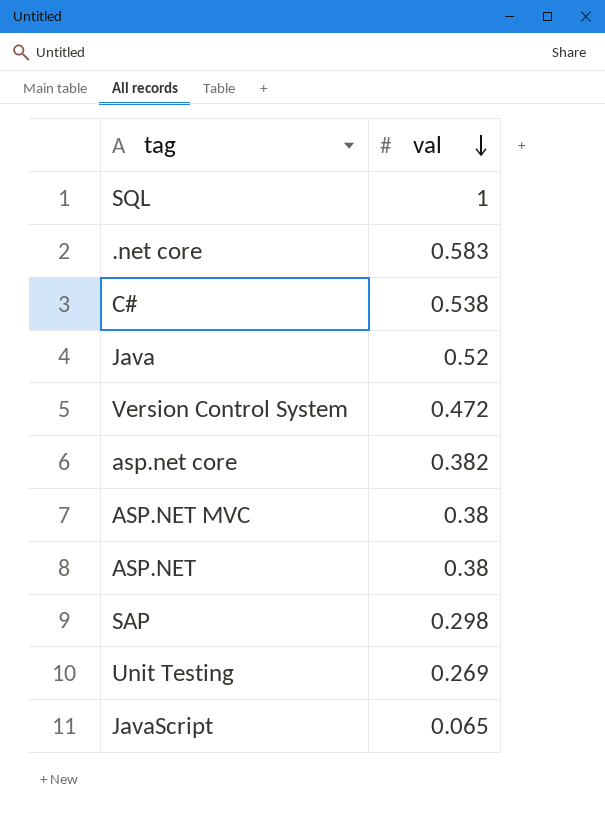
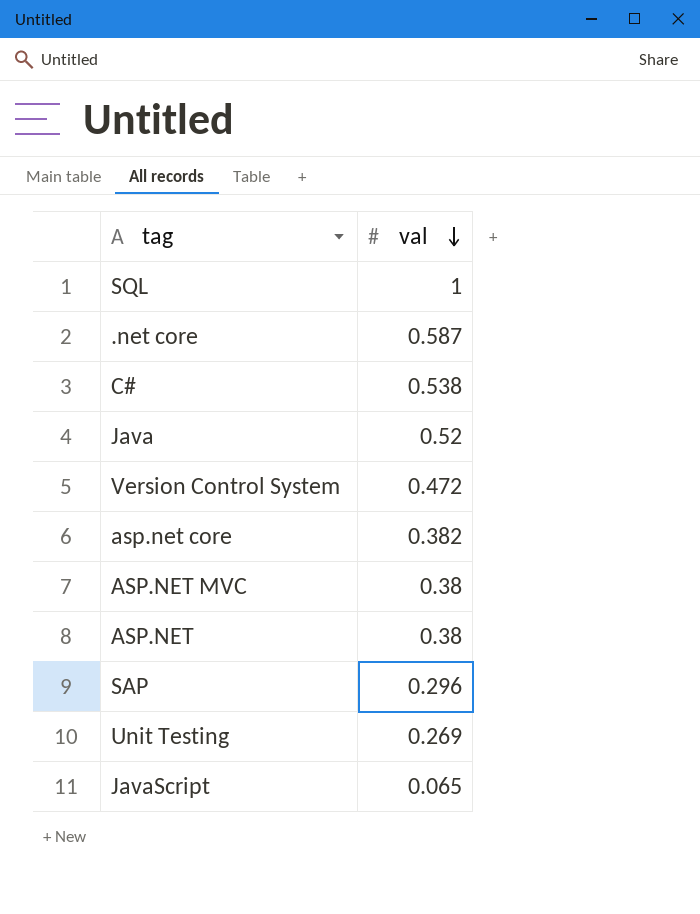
.net core | val: 0.583 -> 0.587
SAP | val: 0.298 -> 0.296

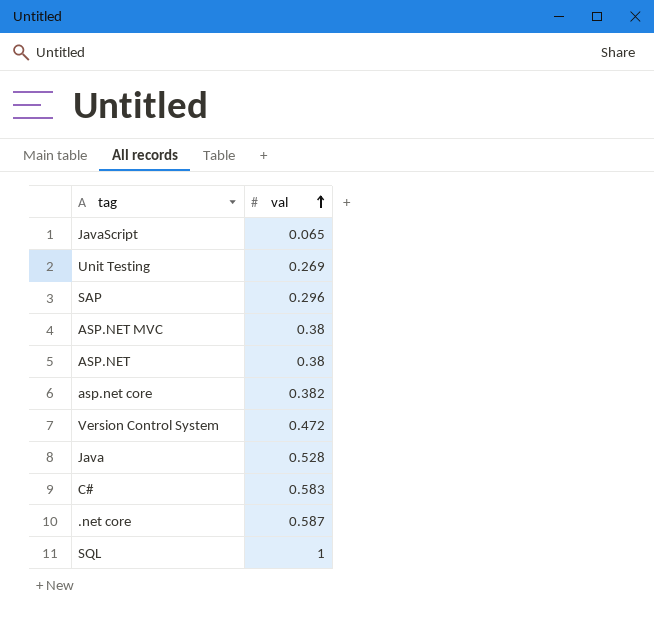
row order: val descending -> val ascending
Java | val: 0.52 -> 0.528
C# | val: 0.538 -> 0.583

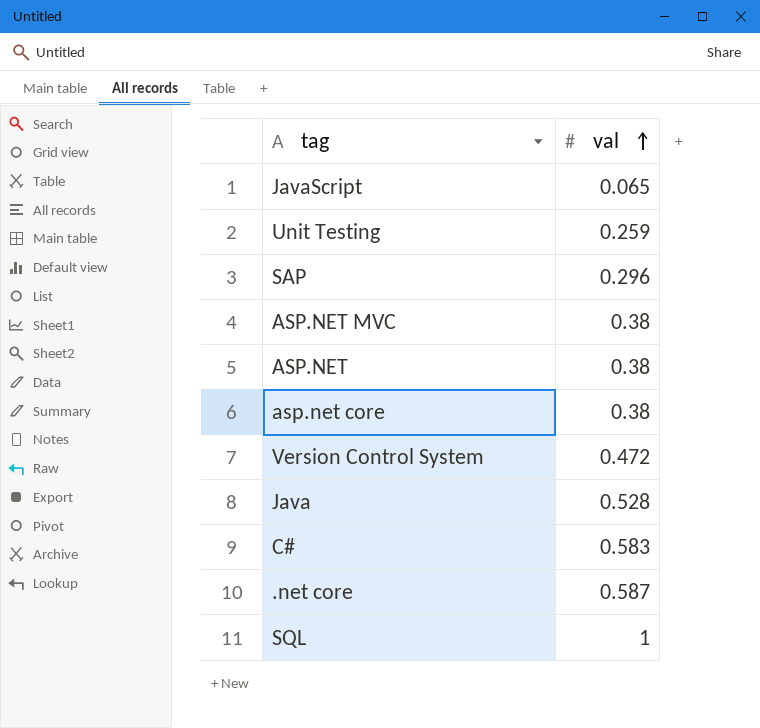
Unit Testing | val: 0.269 -> 0.259
asp.net core | val: 0.382 -> 0.38

